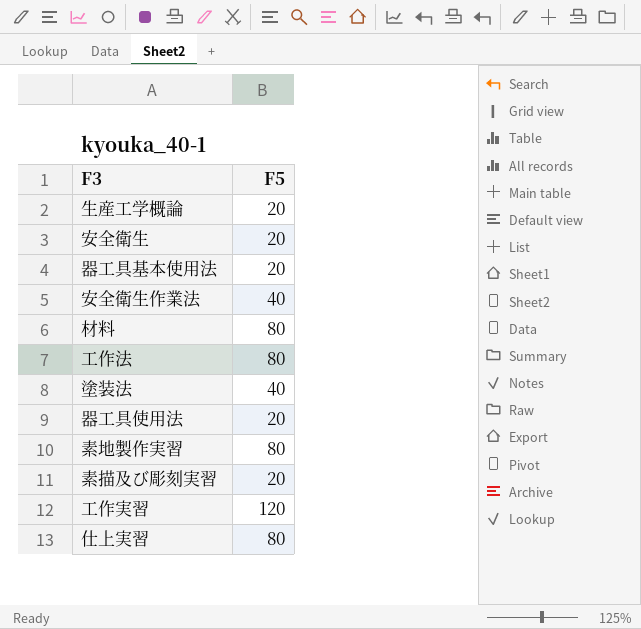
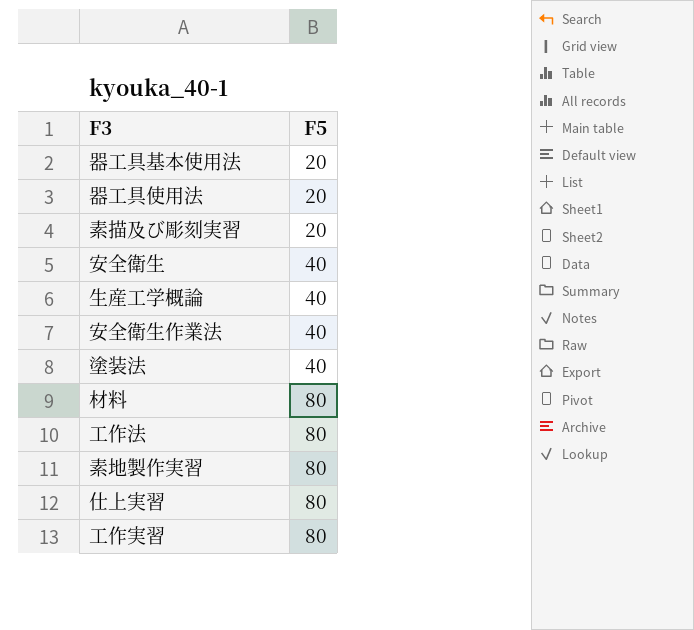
row order: none -> F5 ascending
安全衛生 | F5: 20 -> 40
生産工学概論 | F5: 20 -> 40
工作実習 | F5: 120 -> 80

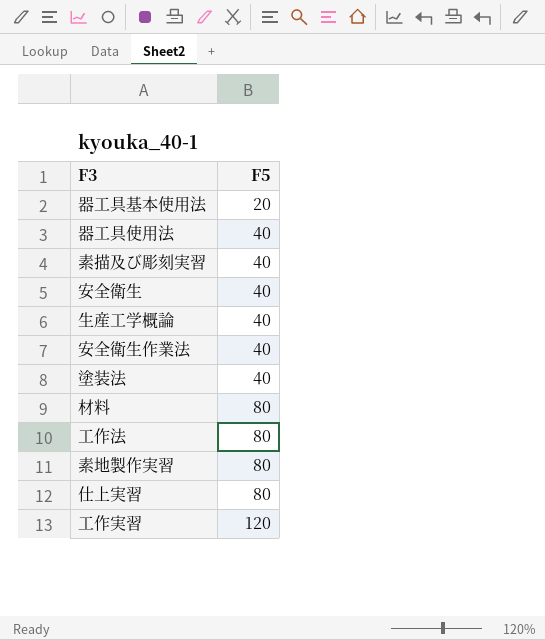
器工具使用法 | F5: 20 -> 40
素描及び彫刻実習 | F5: 20 -> 40
工作実習 | F5: 80 -> 120

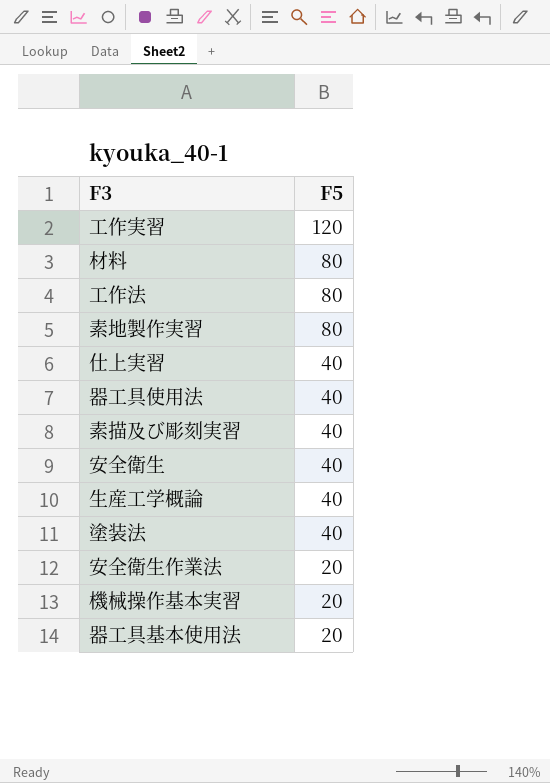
row order: F5 ascending -> F5 descending
仕上実習 | F5: 80 -> 40
安全衛生作業法 | F5: 40 -> 20
row 機械操作基本実習: none -> 20

